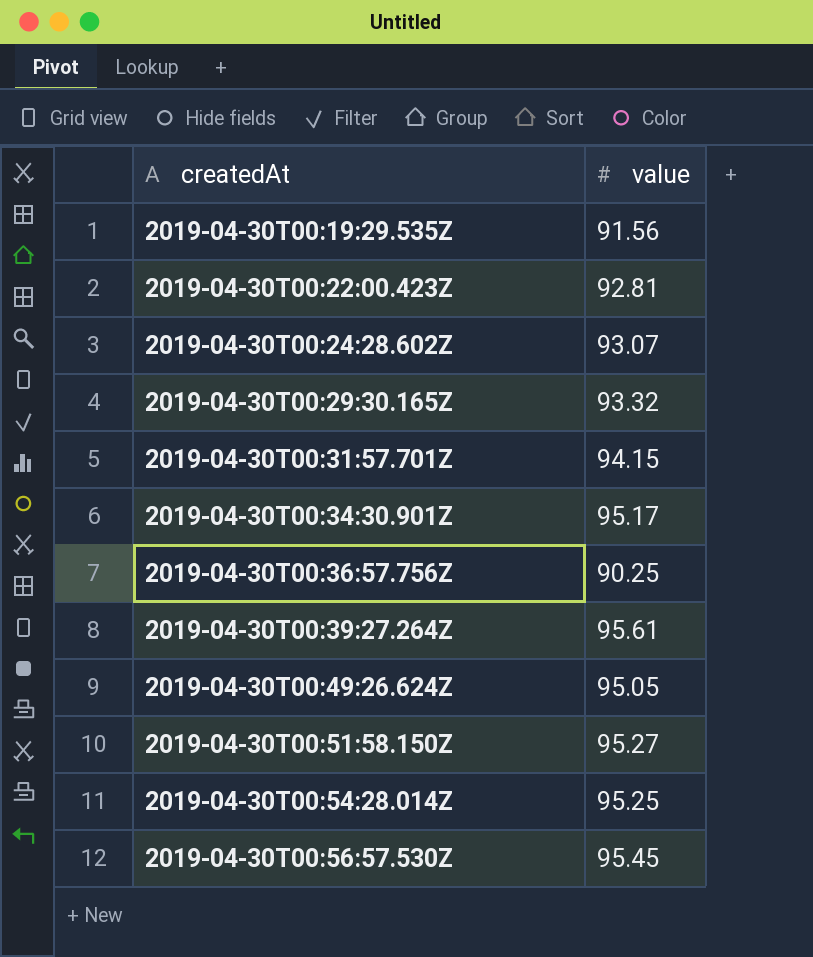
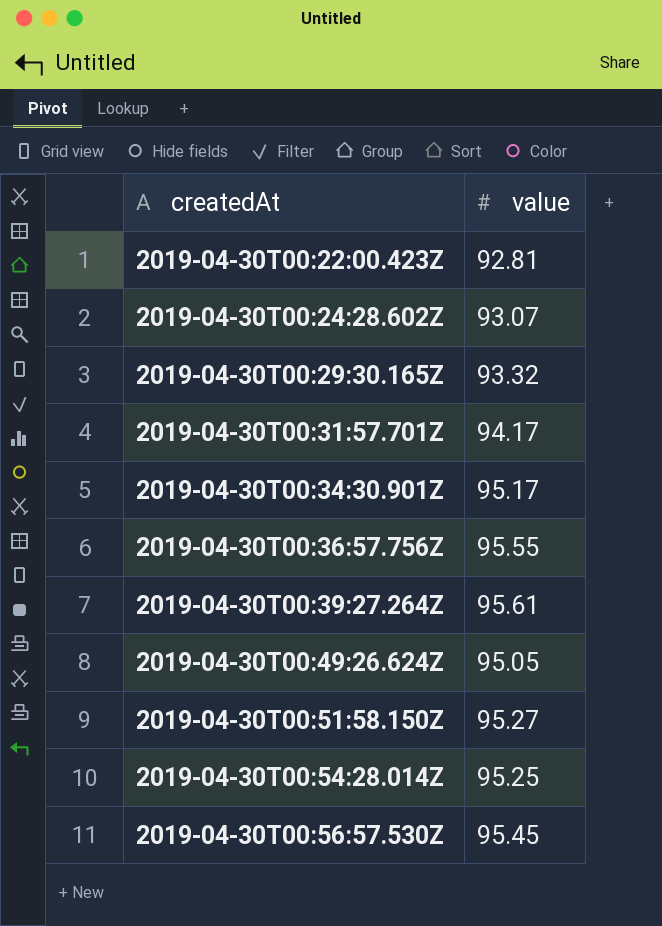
row 2019-04-30T00:19:29.535Z: 91.56 -> none
2019-04-30T00:31:57.701Z | value: 94.15 -> 94.17
2019-04-30T00:36:57.756Z | value: 90.25 -> 95.55

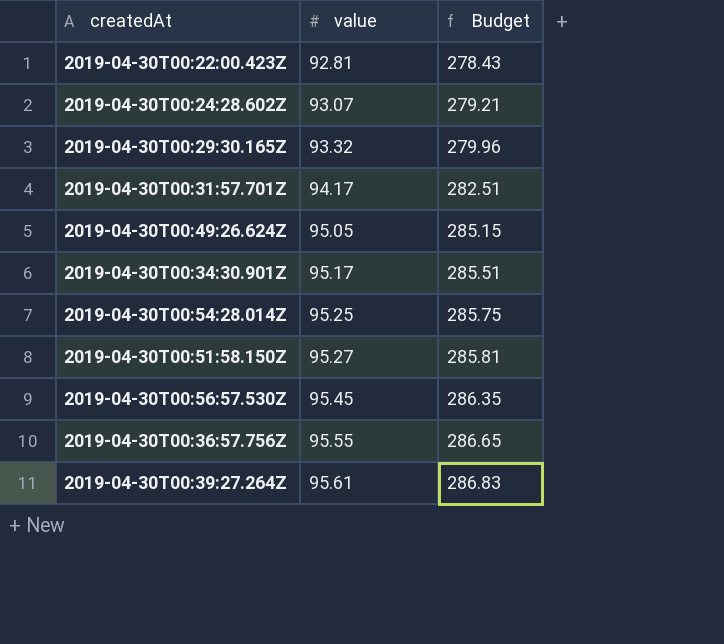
row order: createdAt ascending -> value ascending
column Budget | formula: none -> [value] * 3

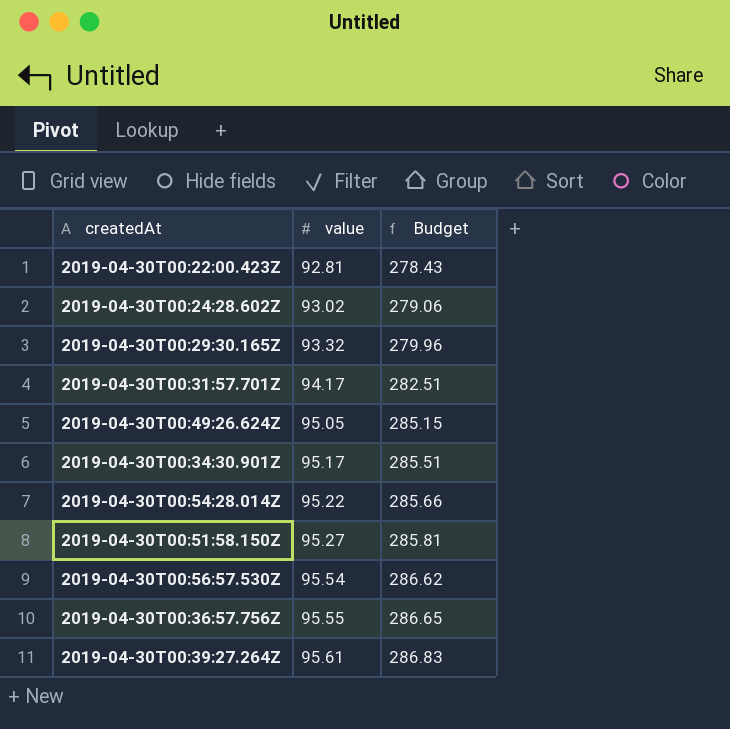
2019-04-30T00:24:28.602Z | value: 93.07 -> 93.02
2019-04-30T00:24:28.602Z | Budget: 279.21 -> 279.06
2019-04-30T00:54:28.014Z | value: 95.25 -> 95.22
2019-04-30T00:54:28.014Z | Budget: 285.75 -> 285.66
2019-04-30T00:56:57.530Z | value: 95.45 -> 95.54
2019-04-30T00:56:57.530Z | Budget: 286.35 -> 286.62

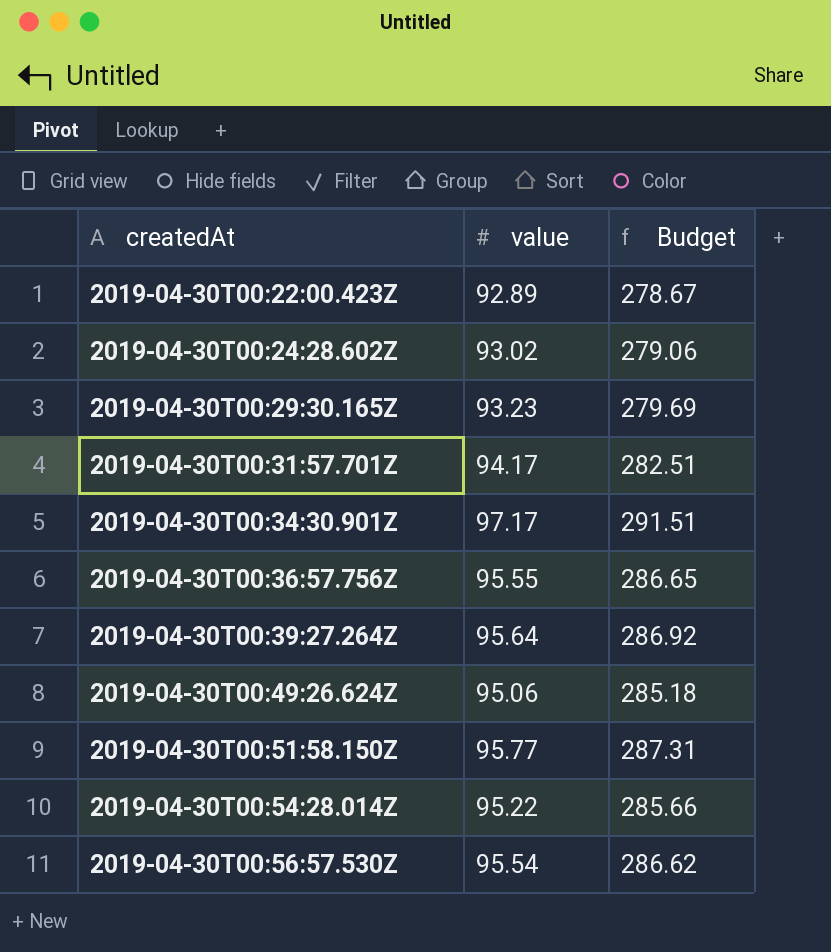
row order: value ascending -> createdAt ascending
2019-04-30T00:22:00.423Z | value: 92.81 -> 92.89
2019-04-30T00:22:00.423Z | Budget: 278.43 -> 278.67
2019-04-30T00:29:30.165Z | value: 93.32 -> 93.23
2019-04-30T00:29:30.165Z | Budget: 279.96 -> 279.69
2019-04-30T00:34:30.901Z | value: 95.17 -> 97.17
2019-04-30T00:34:30.901Z | Budget: 285.51 -> 291.51
2019-04-30T00:39:27.264Z | value: 95.61 -> 95.64
2019-04-30T00:39:27.264Z | Budget: 286.83 -> 286.92
2019-04-30T00:49:26.624Z | value: 95.05 -> 95.06
2019-04-30T00:49:26.624Z | Budget: 285.15 -> 285.18
2019-04-30T00:51:58.150Z | value: 95.27 -> 95.77
2019-04-30T00:51:58.150Z | Budget: 285.81 -> 287.31

